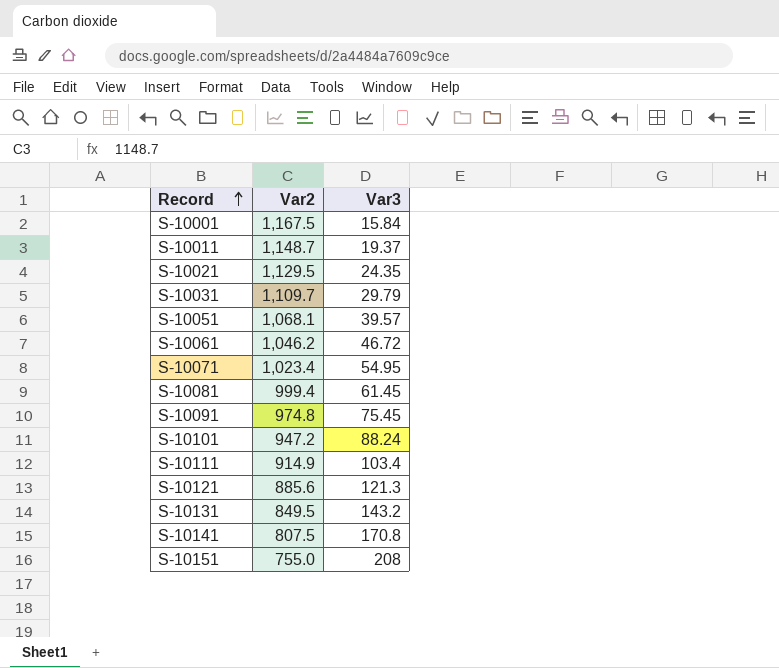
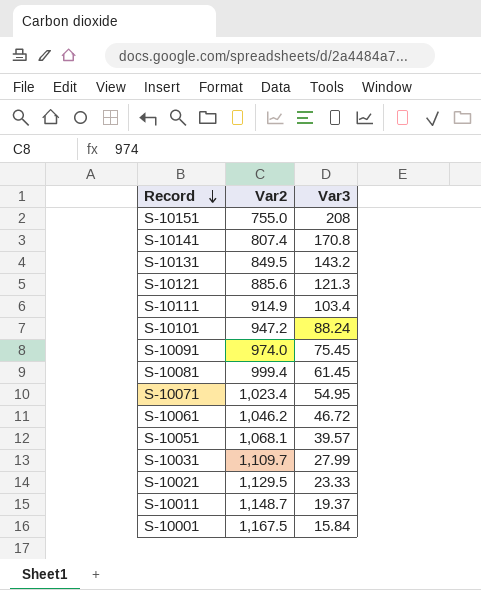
row order: Record ascending -> Record descending
S-10141 | Var2: 807.5 -> 807.4
S-10091 | Var2: 974.8 -> 974.0
S-10031 | Var3: 29.79 -> 27.99
S-10021 | Var3: 24.35 -> 23.33

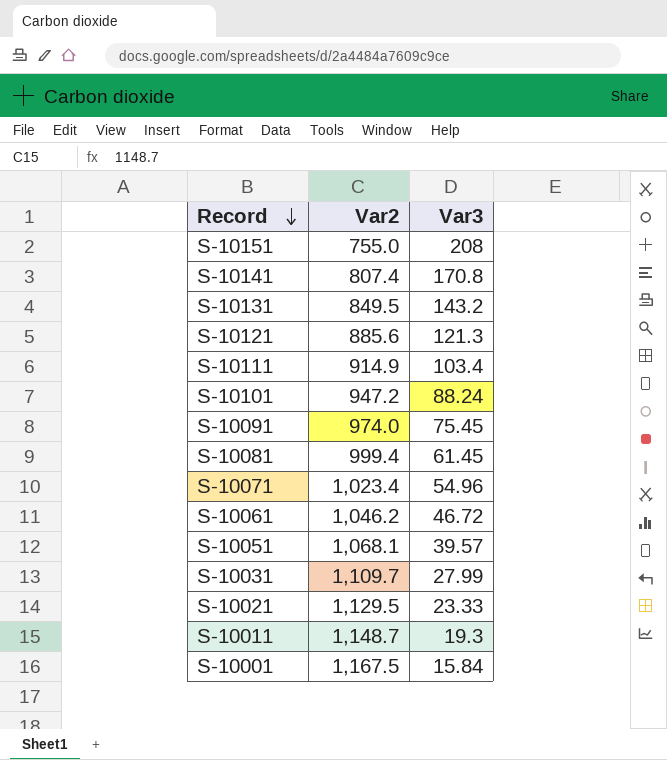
S-10071 | Var3: 54.95 -> 54.96
S-10011 | Var3: 19.37 -> 19.3

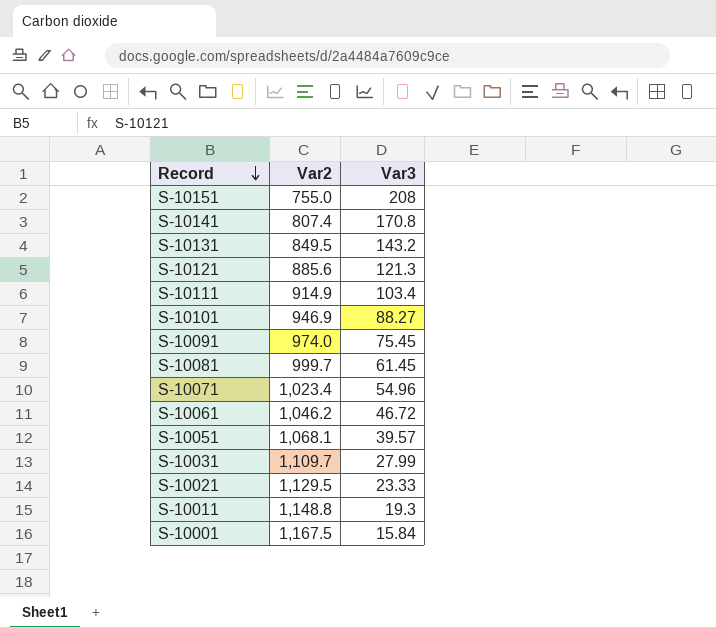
S-10101 | Var2: 947.2 -> 946.9
S-10101 | Var3: 88.24 -> 88.27
S-10081 | Var2: 999.4 -> 999.7
S-10011 | Var2: 1,148.7 -> 1,148.8

